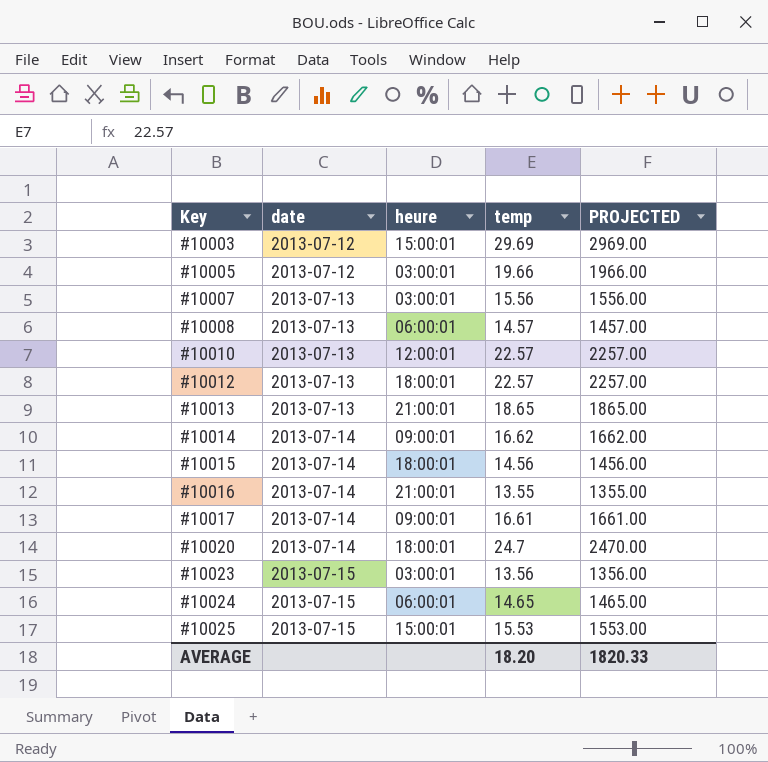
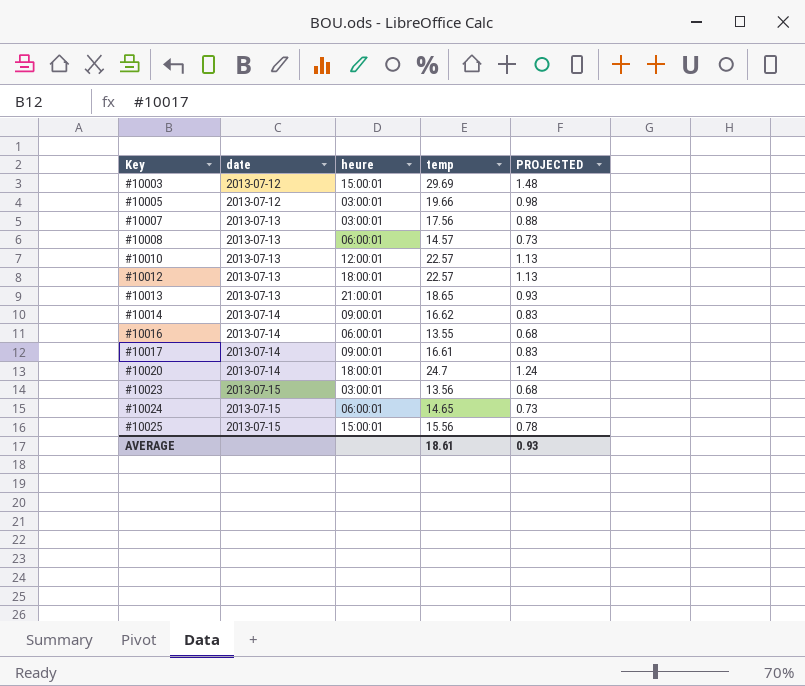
column PROJECTED | formula: [temp] * 100 -> [temp] * 0.05
row #10015: 2013-07-14 | 18:00:01 | 14.56 | 1456.00 -> none
#10007 | temp: 15.56 -> 17.56
#10016 | heure: 21:00:01 -> 06:00:01
#10025 | temp: 15.53 -> 15.56
AVERAGE | temp: 18.20 -> 18.61
AVERAGE | PROJECTED: 1820.33 -> 0.93

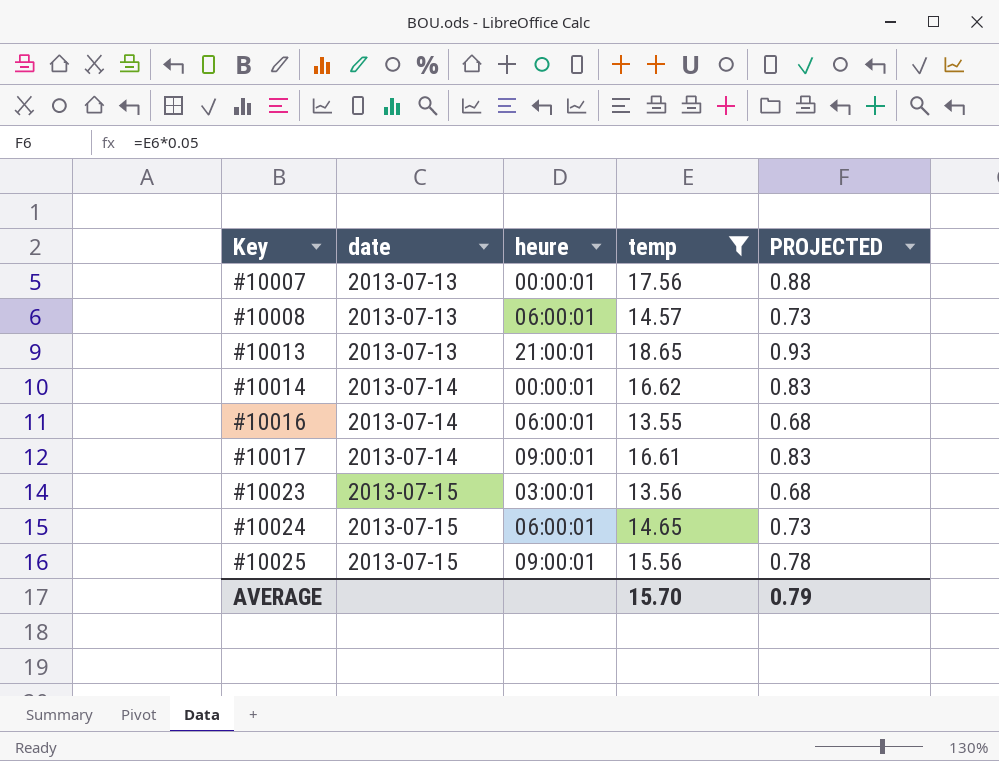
filter: none -> temp <= 18.65
#10007 | heure: 03:00:01 -> 00:00:01
#10014 | heure: 09:00:01 -> 00:00:01
#10025 | heure: 15:00:01 -> 09:00:01
AVERAGE | temp: 18.61 -> 15.70
AVERAGE | PROJECTED: 0.93 -> 0.79

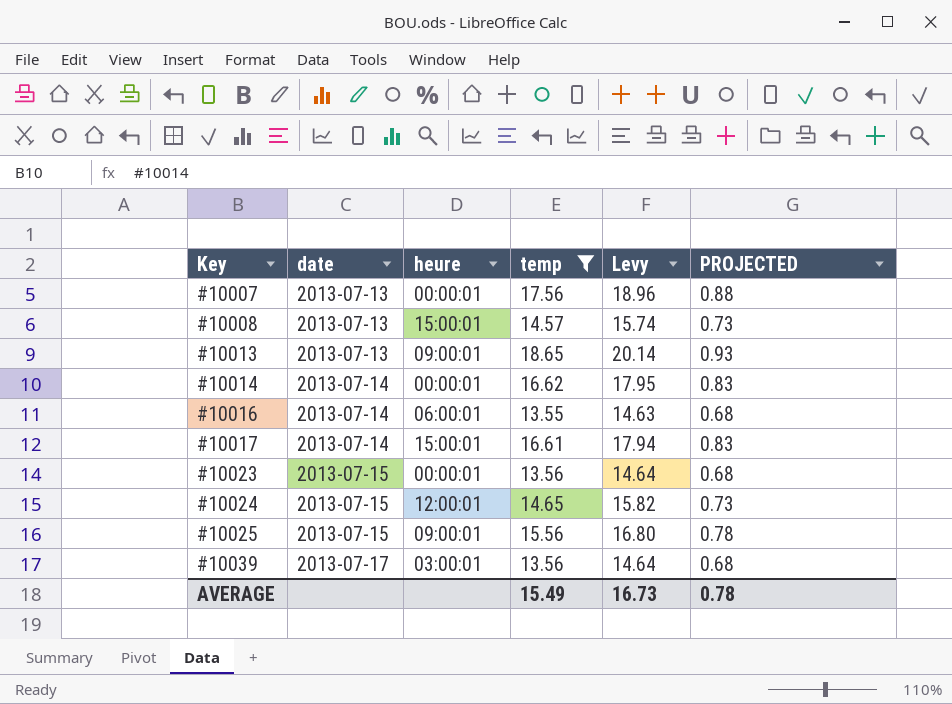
column Levy | formula: none -> [temp] * 1.08
#10008 | heure: 06:00:01 -> 15:00:01
#10013 | heure: 21:00:01 -> 09:00:01
#10017 | heure: 09:00:01 -> 15:00:01
#10023 | heure: 03:00:01 -> 00:00:01
#10024 | heure: 06:00:01 -> 12:00:01
row #10039: none -> 2013-07-17 | 03:00:01 | 13.56 | 14.64 | 0.68
AVERAGE | temp: 15.70 -> 15.49
AVERAGE | PROJECTED: 0.79 -> 0.78

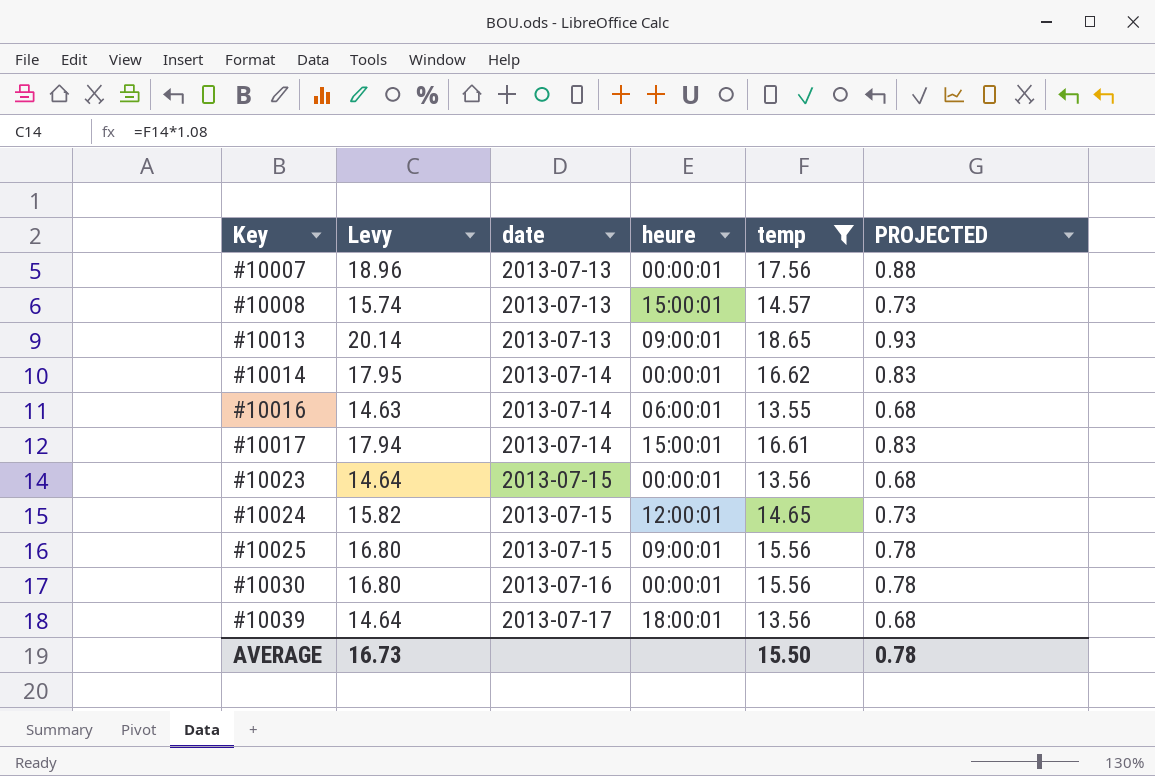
column Levy | position: 5 -> 2
row #10030: none -> 16.80 | 2013-07-16 | 00:00:01 | 15.56 | 0.78
#10039 | heure: 03:00:01 -> 18:00:01
AVERAGE | temp: 15.49 -> 15.50

